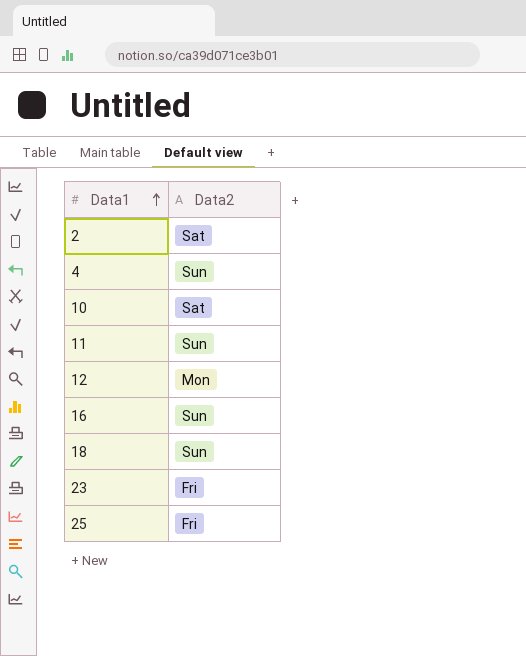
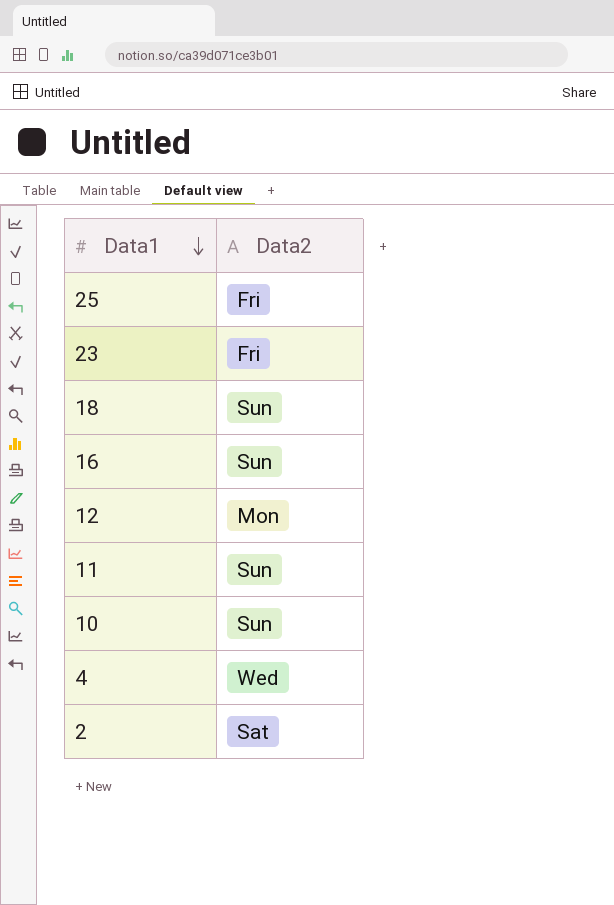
row order: Data1 ascending -> Data1 descending
10 | Data2: Sat -> Sun
4 | Data2: Sun -> Wed

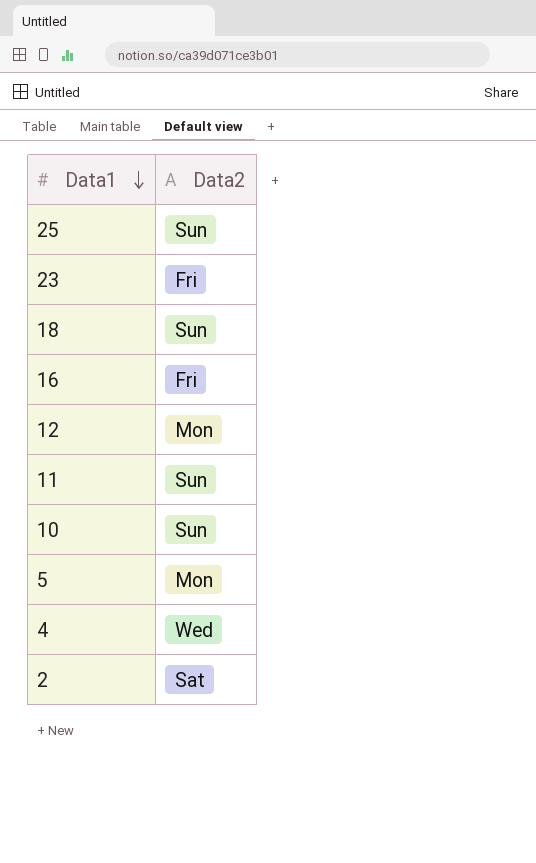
25 | Data2: Fri -> Sun
16 | Data2: Sun -> Fri
row 5: none -> Mon

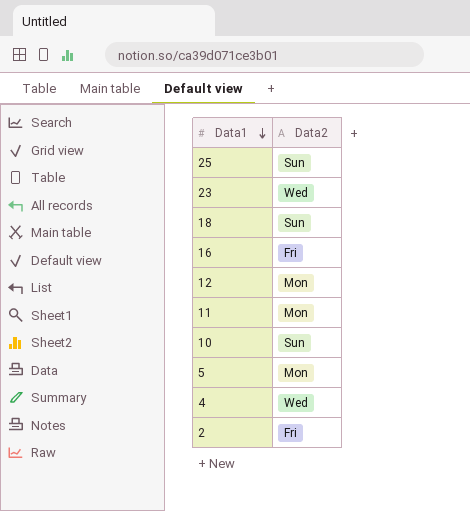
23 | Data2: Fri -> Wed
11 | Data2: Sun -> Mon
2 | Data2: Sat -> Fri

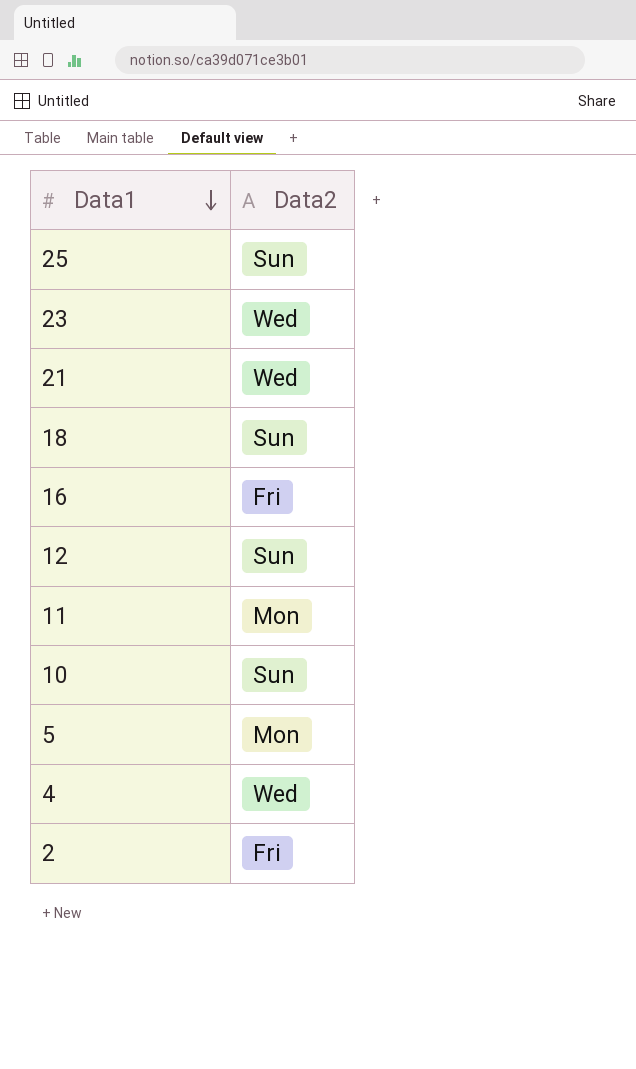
row 21: none -> Wed
12 | Data2: Mon -> Sun

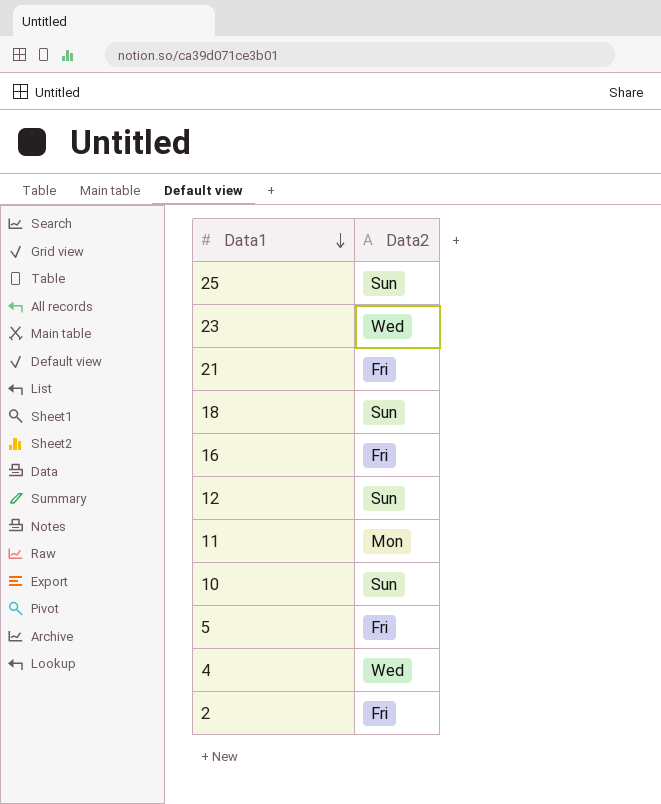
21 | Data2: Wed -> Fri
5 | Data2: Mon -> Fri

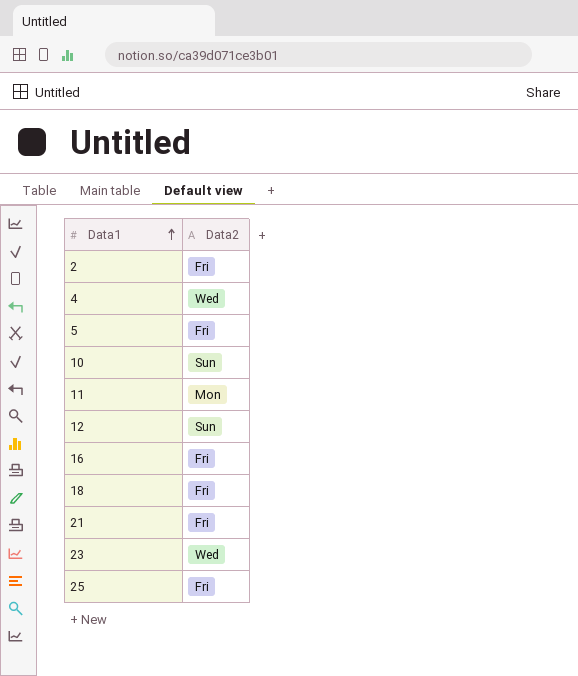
row order: Data1 descending -> Data1 ascending
18 | Data2: Sun -> Fri
25 | Data2: Sun -> Fri

